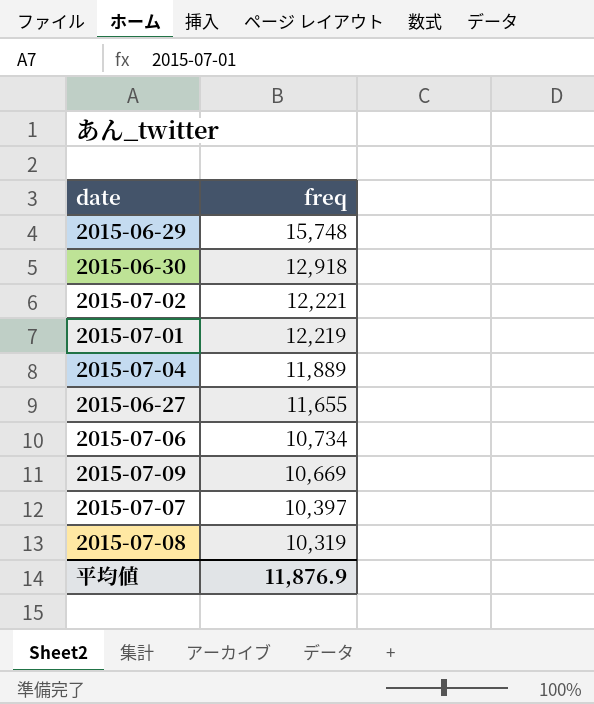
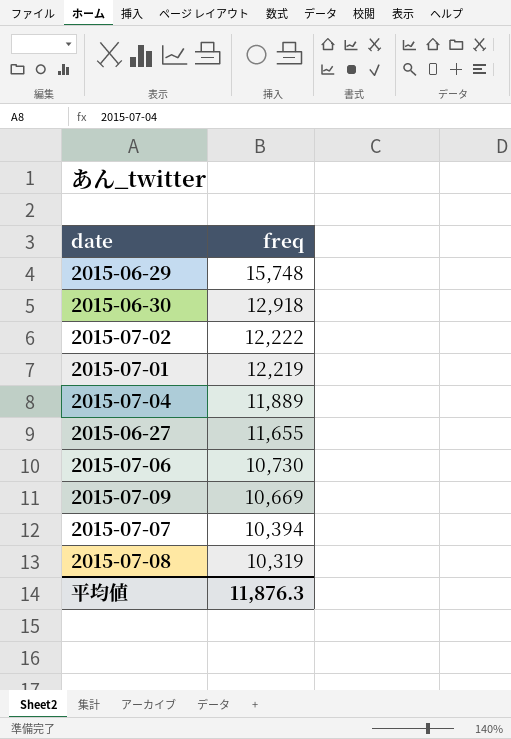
2015-07-02 | freq: 12,221 -> 12,222
2015-07-06 | freq: 10,734 -> 10,730
2015-07-07 | freq: 10,397 -> 10,394
平均値 | freq: 11,876.9 -> 11,876.3

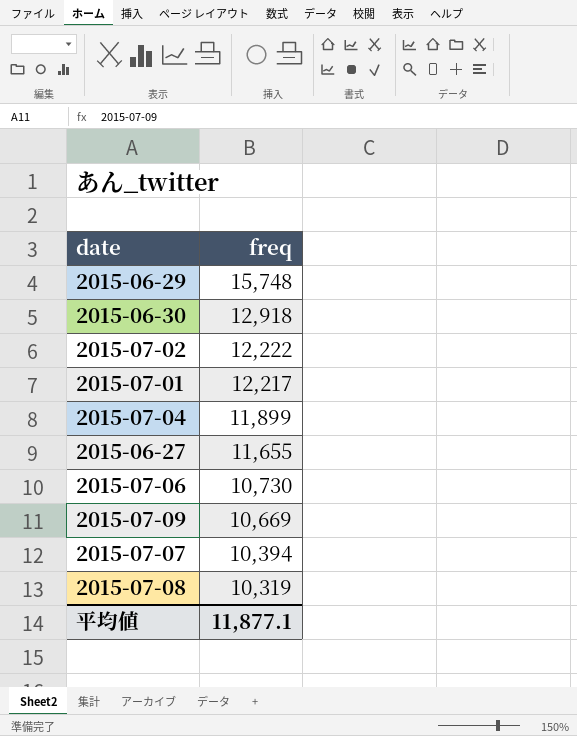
2015-07-01 | freq: 12,219 -> 12,217
2015-07-04 | freq: 11,889 -> 11,899
平均値 | freq: 11,876.3 -> 11,877.1

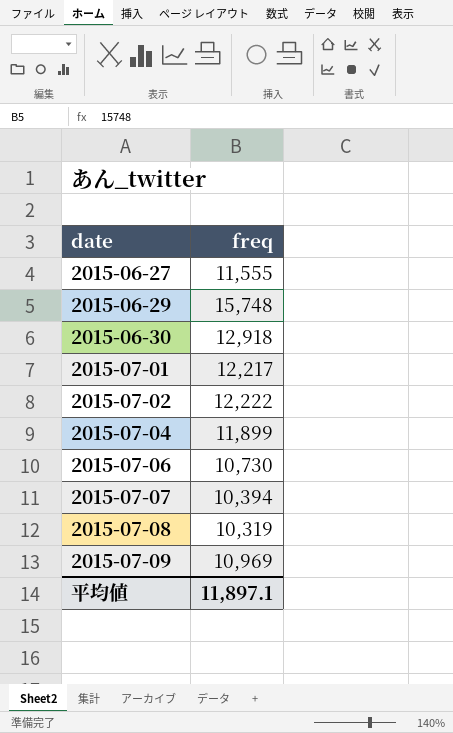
row order: freq descending -> date ascending
2015-06-27 | freq: 11,655 -> 11,555
2015-07-09 | freq: 10,669 -> 10,969
平均値 | freq: 11,877.1 -> 11,897.1

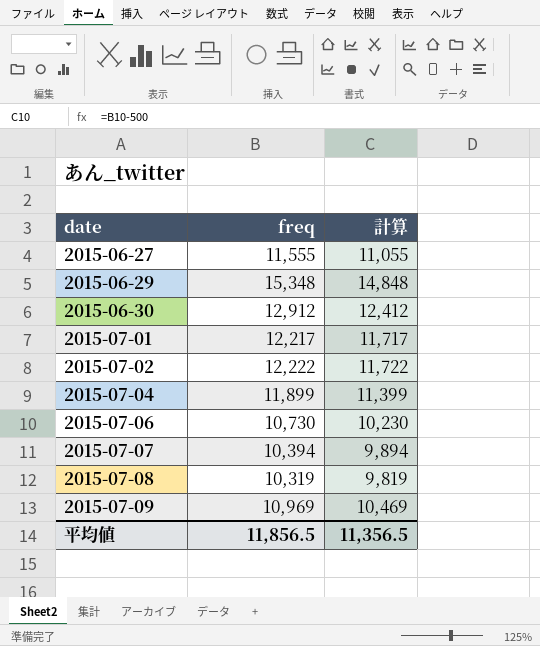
column 計算 | formula: none -> [freq] - 500
2015-06-29 | freq: 15,748 -> 15,348
2015-06-30 | freq: 12,918 -> 12,912
平均値 | freq: 11,897.1 -> 11,856.5

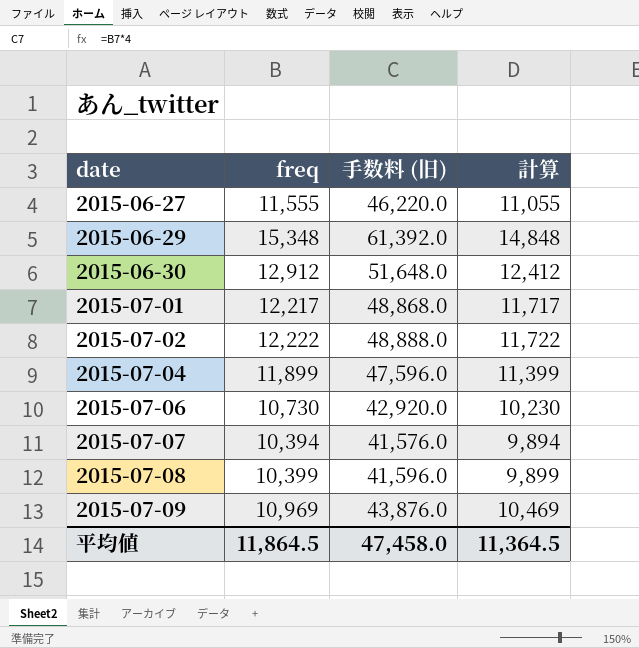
column 手数料 (旧) | formula: none -> [freq] * 4
2015-07-08 | freq: 10,319 -> 10,399
2015-07-08 | 計算: 9,819 -> 9,899
平均値 | freq: 11,856.5 -> 11,864.5
平均値 | 計算: 11,356.5 -> 11,364.5

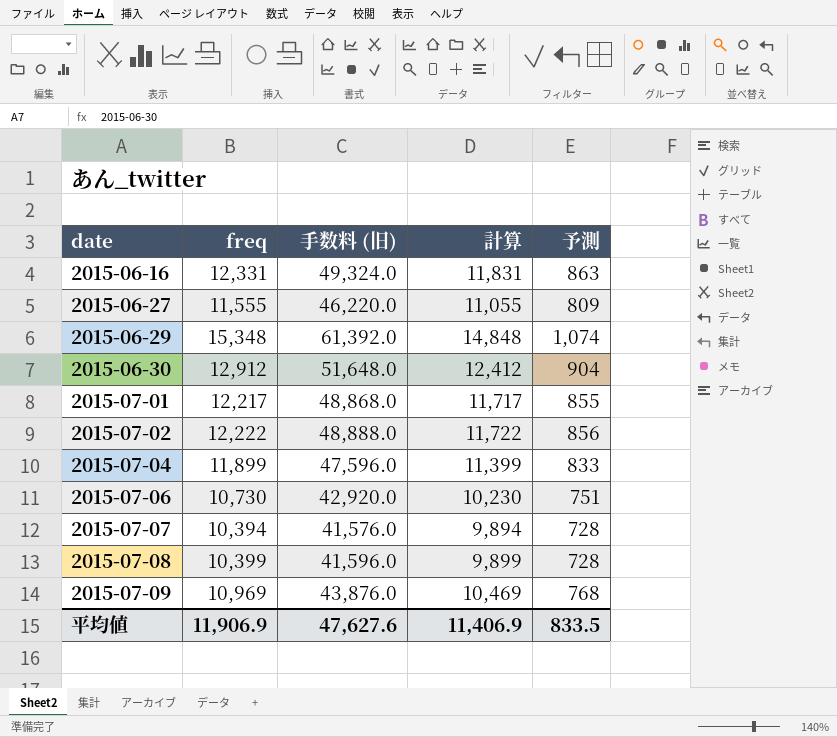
column 予測 | formula: none -> [freq] * 0.07
row 2015-06-16: none -> 12,331 | 49,324.0 | 11,831 | 863
平均値 | freq: 11,864.5 -> 11,906.9
平均値 | 手数料 (旧): 47,458.0 -> 47,627.6
平均値 | 計算: 11,364.5 -> 11,406.9

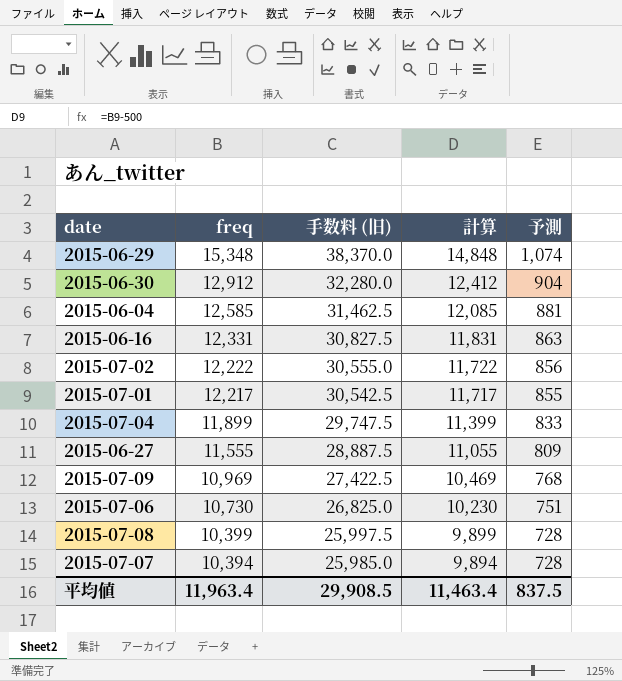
row order: date ascending -> freq descending
column 手数料 (旧) | formula: [freq] * 4 -> [freq] * 2.5
row 2015-06-04: none -> 12,585 | 31,462.5 | 12,085 | 881
平均値 | freq: 11,906.9 -> 11,963.4
平均値 | 手数料 (旧): 47,627.6 -> 29,908.5
平均値 | 計算: 11,406.9 -> 11,463.4
平均値 | 予測: 833.5 -> 837.5

